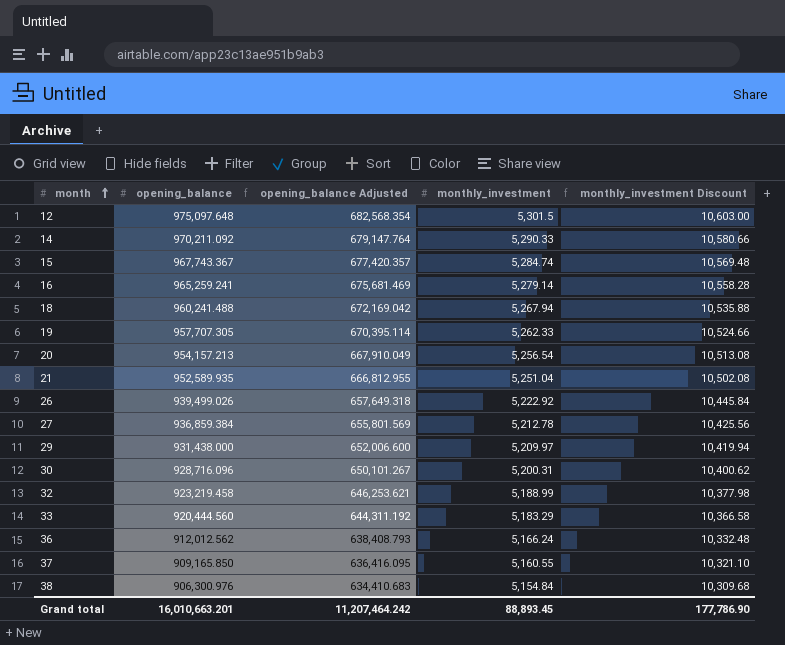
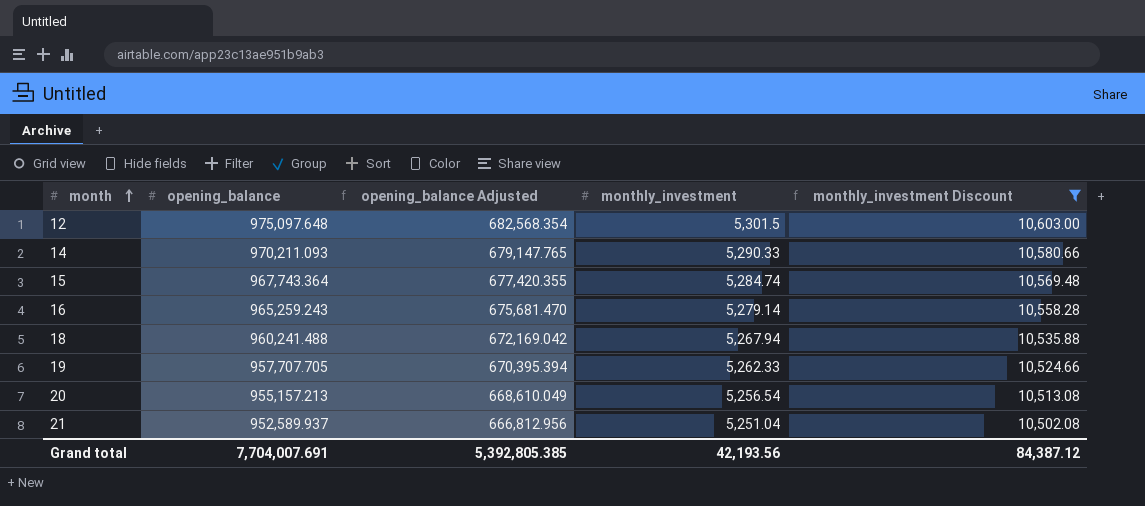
filter: none -> monthly_investment Discount >= 10,502.08
14 | opening_balance: 970,211.092 -> 970,211.093
14 | opening_balance Adjusted: 679,147.764 -> 679,147.765
15 | opening_balance: 967,743.367 -> 967,743.364
15 | opening_balance Adjusted: 677,420.357 -> 677,420.355
16 | opening_balance: 965,259.241 -> 965,259.243
16 | opening_balance Adjusted: 675,681.469 -> 675,681.470
19 | opening_balance: 957,707.305 -> 957,707.705
19 | opening_balance Adjusted: 670,395.114 -> 670,395.394
20 | opening_balance: 954,157.213 -> 955,157.213
20 | opening_balance Adjusted: 667,910.049 -> 668,610.049
21 | opening_balance: 952,589.935 -> 952,589.937
21 | opening_balance Adjusted: 666,812.955 -> 666,812.956
Grand total | opening_balance: 16,010,663.201 -> 7,704,007.691
Grand total | opening_balance Adjusted: 11,207,464.242 -> 5,392,805.385
Grand total | monthly_investment: 88,893.45 -> 42,193.56
Grand total | monthly_investment Discount: 177,786.90 -> 84,387.12

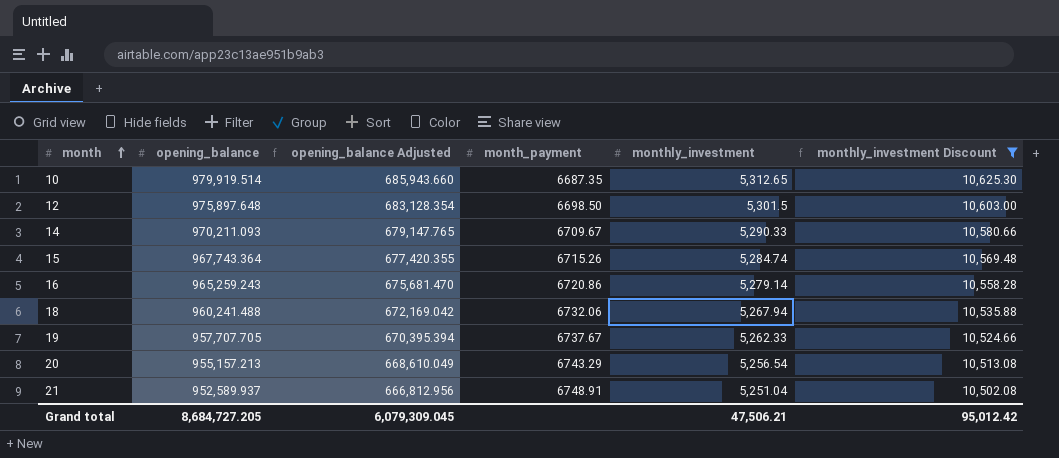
column month_payment | position: none -> 4
row 10: none -> 979,919.514 | 685,943.660 | 6687.35 | 5,312.65 | 10,625.30
12 | opening_balance: 975,097.648 -> 975,897.648
12 | opening_balance Adjusted: 682,568.354 -> 683,128.354
Grand total | opening_balance: 7,704,007.691 -> 8,684,727.205
Grand total | opening_balance Adjusted: 5,392,805.385 -> 6,079,309.045
Grand total | monthly_investment: 42,193.56 -> 47,506.21
Grand total | monthly_investment Discount: 84,387.12 -> 95,012.42

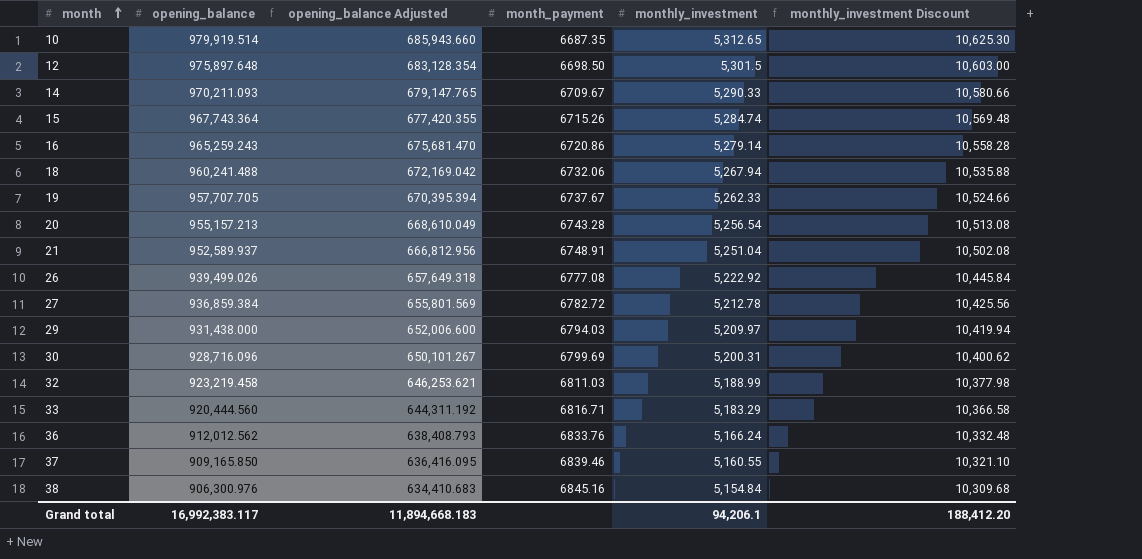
filter: monthly_investment Discount >= 10,502.08 -> none
20 | month_payment: 6743.29 -> 6743.28
Grand total | opening_balance: 8,684,727.205 -> 16,992,383.117
Grand total | opening_balance Adjusted: 6,079,309.045 -> 11,894,668.183
Grand total | monthly_investment: 47,506.21 -> 94,206.1
Grand total | monthly_investment Discount: 95,012.42 -> 188,412.20

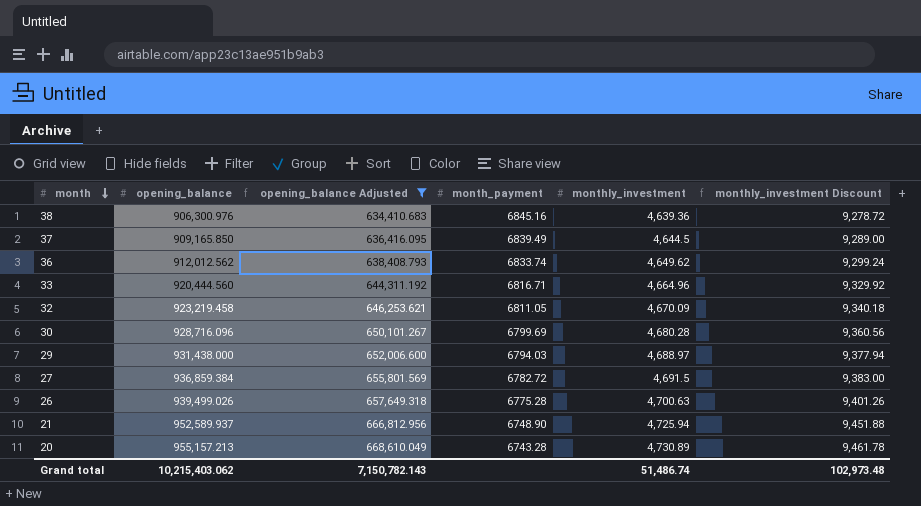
filter: none -> opening_balance Adjusted <= 668,610.049
row order: month ascending -> month descending
38 | monthly_investment: 5,154.84 -> 4,639.36
38 | monthly_investment Discount: 10,309.68 -> 9,278.72
37 | month_payment: 6839.46 -> 6839.49
37 | monthly_investment: 5,160.55 -> 4,644.5
37 | monthly_investment Discount: 10,321.10 -> 9,289.00
36 | month_payment: 6833.76 -> 6833.74
36 | monthly_investment: 5,166.24 -> 4,649.62
36 | monthly_investment Discount: 10,332.48 -> 9,299.24
33 | monthly_investment: 5,183.29 -> 4,664.96
33 | monthly_investment Discount: 10,366.58 -> 9,329.92
32 | month_payment: 6811.03 -> 6811.05
32 | monthly_investment: 5,188.99 -> 4,670.09
32 | monthly_investment Discount: 10,377.98 -> 9,340.18
30 | monthly_investment: 5,200.31 -> 4,680.28
30 | monthly_investment Discount: 10,400.62 -> 9,360.56
29 | monthly_investment: 5,209.97 -> 4,688.97
29 | monthly_investment Discount: 10,419.94 -> 9,377.94
27 | monthly_investment: 5,212.78 -> 4,691.5
27 | monthly_investment Discount: 10,425.56 -> 9,383.00
26 | month_payment: 6777.08 -> 6775.28
26 | monthly_investment: 5,222.92 -> 4,700.63
26 | monthly_investment Discount: 10,445.84 -> 9,401.26
21 | month_payment: 6748.91 -> 6748.90
21 | monthly_investment: 5,251.04 -> 4,725.94
21 | monthly_investment Discount: 10,502.08 -> 9,451.88
20 | monthly_investment: 5,256.54 -> 4,730.89
20 | monthly_investment Discount: 10,513.08 -> 9,461.78
Grand total | opening_balance: 16,992,383.117 -> 10,215,403.062
Grand total | opening_balance Adjusted: 11,894,668.183 -> 7,150,782.143
Grand total | monthly_investment: 94,206.1 -> 51,486.74
Grand total | monthly_investment Discount: 188,412.20 -> 102,973.48

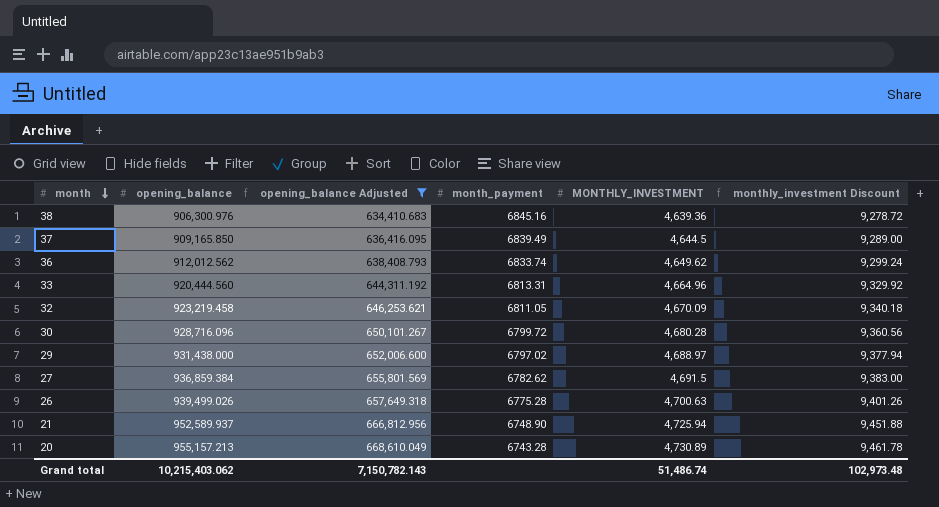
column name: monthly_investment -> MONTHLY_INVESTMENT
33 | month_payment: 6816.71 -> 6813.31
30 | month_payment: 6799.69 -> 6799.72
29 | month_payment: 6794.03 -> 6797.02
27 | month_payment: 6782.72 -> 6782.62

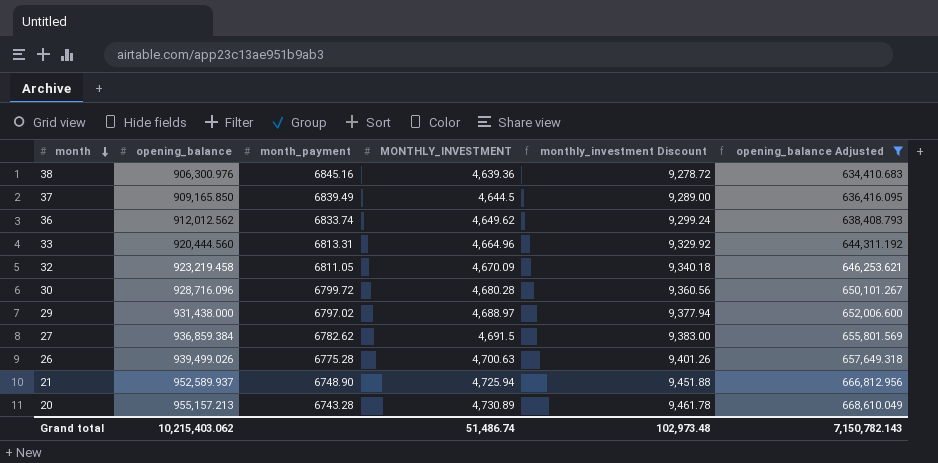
column opening_balance Adjusted | position: 3 -> 6

